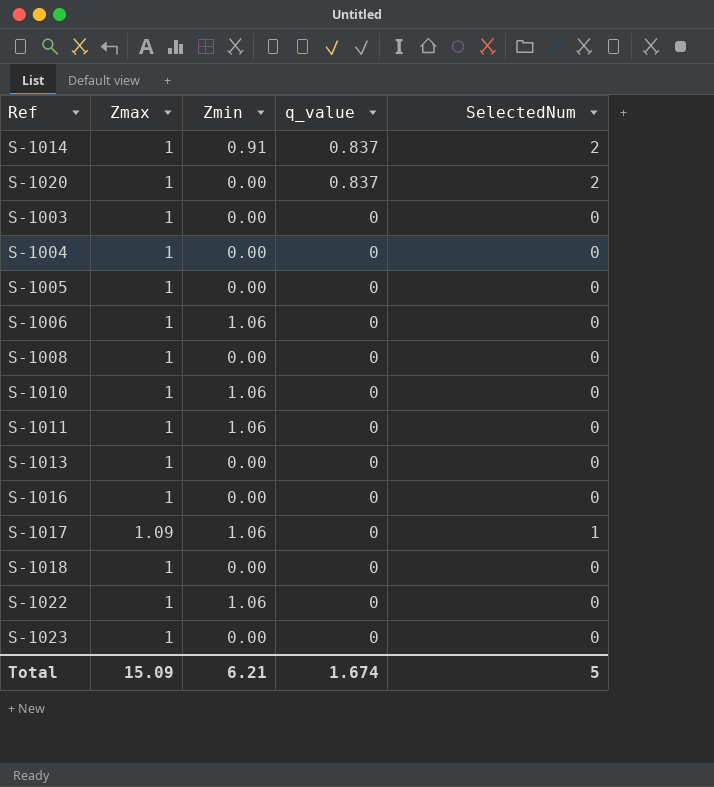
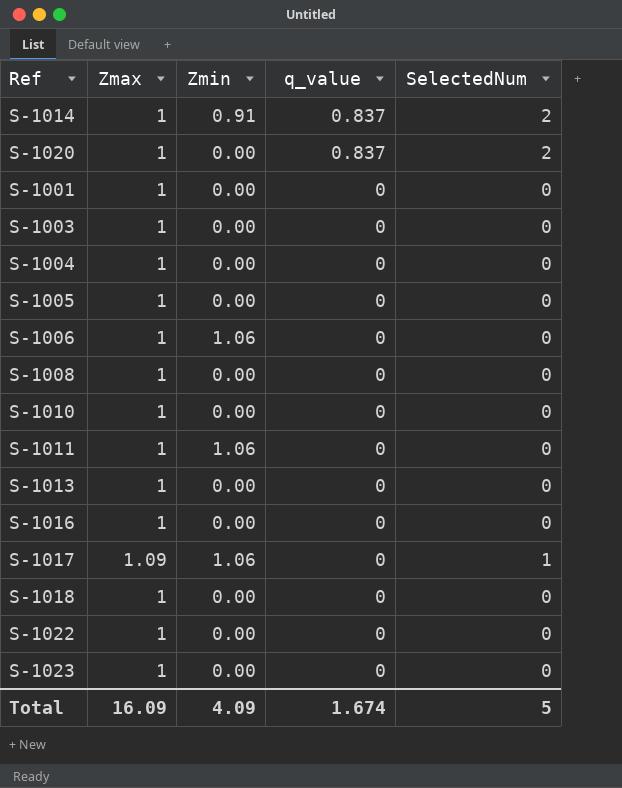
row S-1001: none -> 1 | 0.00 | 0 | 0
S-1010 | Zmin: 1.06 -> 0.00
S-1022 | Zmin: 1.06 -> 0.00
Total | Zmax: 15.09 -> 16.09
Total | Zmin: 6.21 -> 4.09

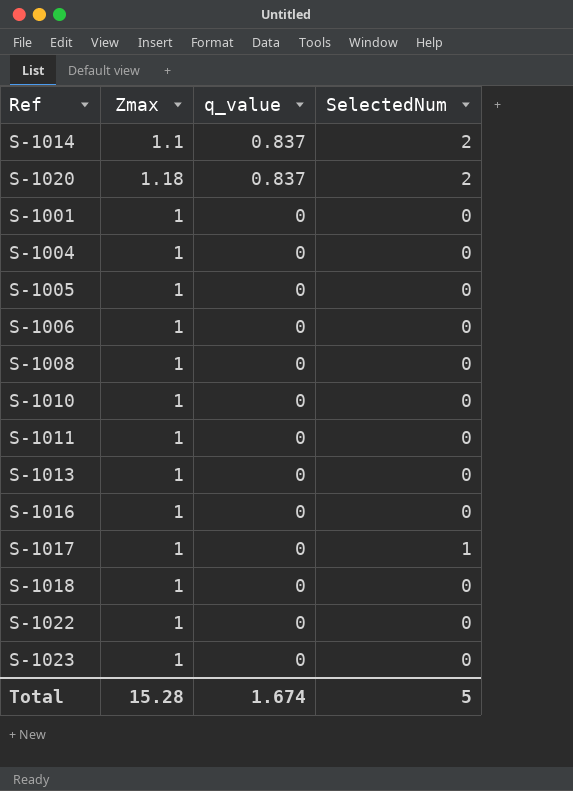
column Zmin | position: 3 -> none
row S-1003: 1 | 0.00 | 0 | 0 -> none
S-1014 | Zmax: 1 -> 1.1
S-1020 | Zmax: 1 -> 1.18
S-1017 | Zmax: 1.09 -> 1
Total | Zmax: 16.09 -> 15.28

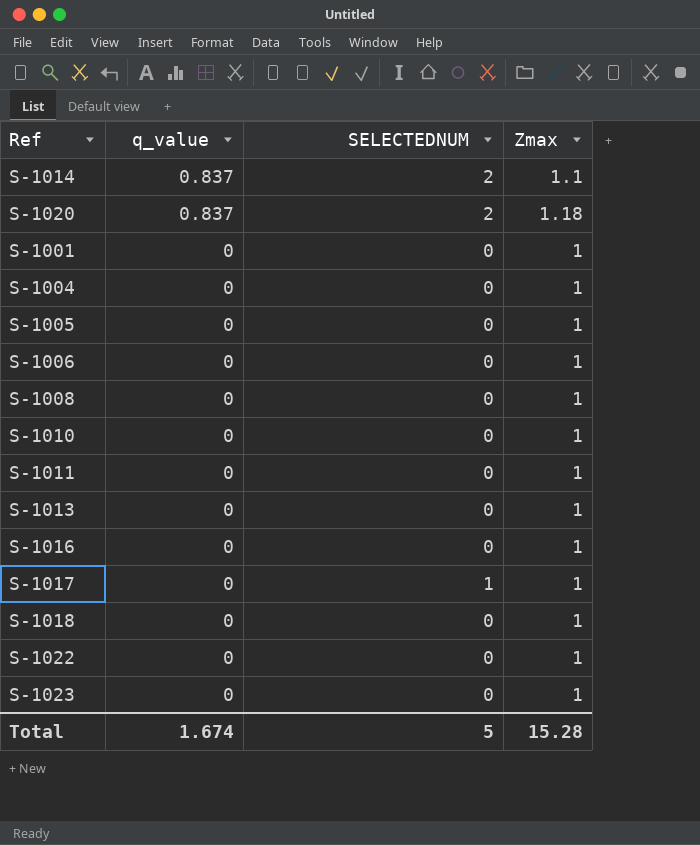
column name: SelectedNum -> SELECTEDNUM
column Zmax | position: 2 -> 4

